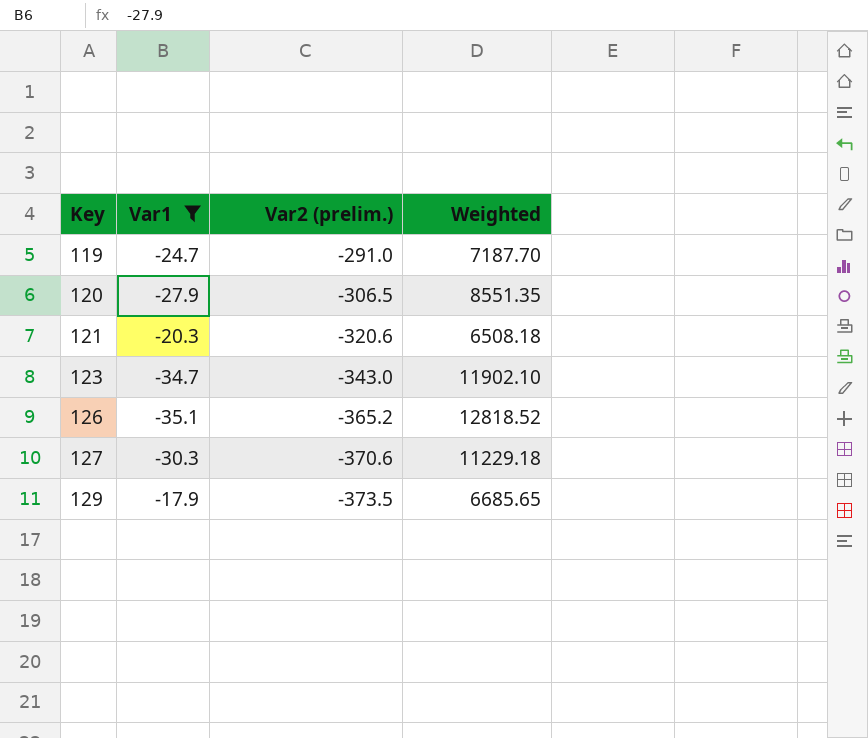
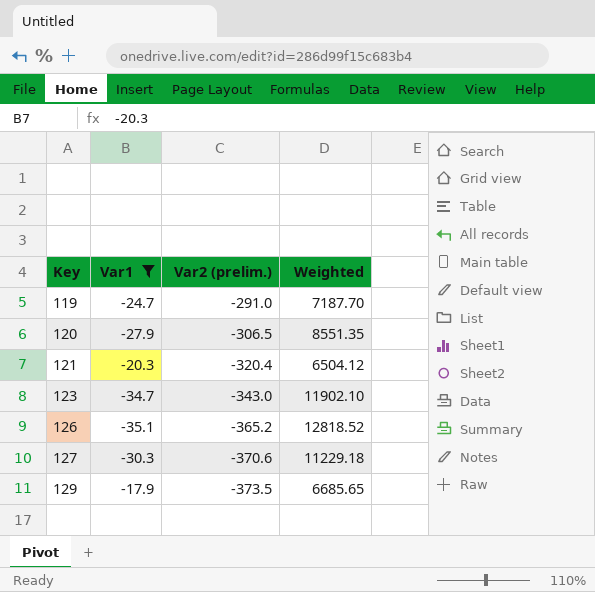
121 | Var2 (prelim.): -320.6 -> -320.4
121 | Weighted: 6508.18 -> 6504.12

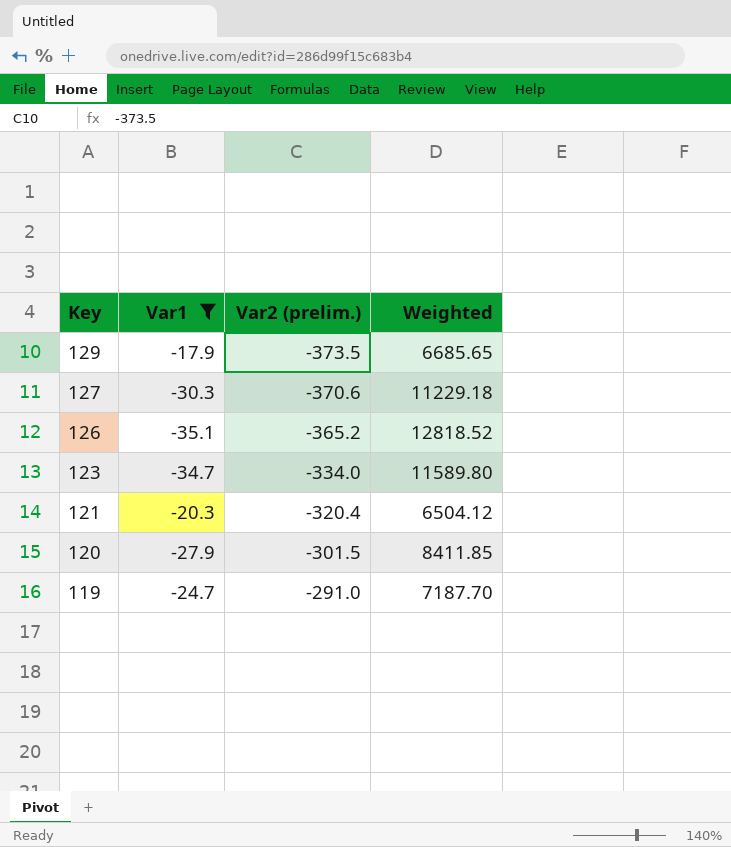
row order: Key ascending -> Key descending
123 | Var2 (prelim.): -343.0 -> -334.0
123 | Weighted: 11902.10 -> 11589.80
120 | Var2 (prelim.): -306.5 -> -301.5
120 | Weighted: 8551.35 -> 8411.85

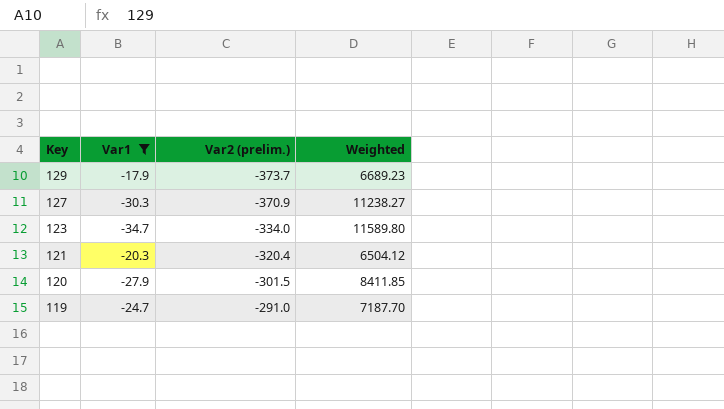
row 126: -35.1 | -365.2 | 12818.52 -> none
129 | Var2 (prelim.): -373.5 -> -373.7
129 | Weighted: 6685.65 -> 6689.23
127 | Var2 (prelim.): -370.6 -> -370.9
127 | Weighted: 11229.18 -> 11238.27

